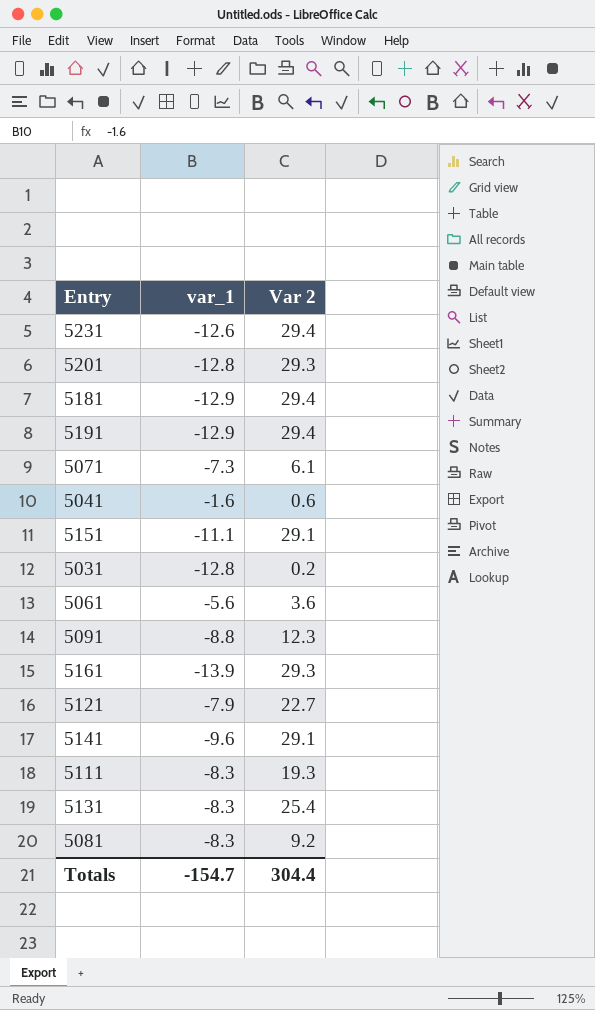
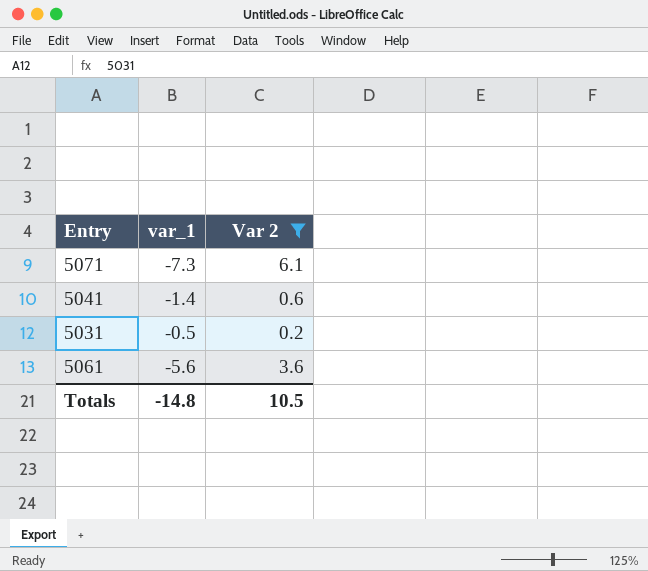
filter: none -> Var 2 <= 6.1
5041 | var_1: -1.6 -> -1.4
5031 | var_1: -12.8 -> -0.5
Totals | var_1: -154.7 -> -14.8
Totals | Var 2: 304.4 -> 10.5

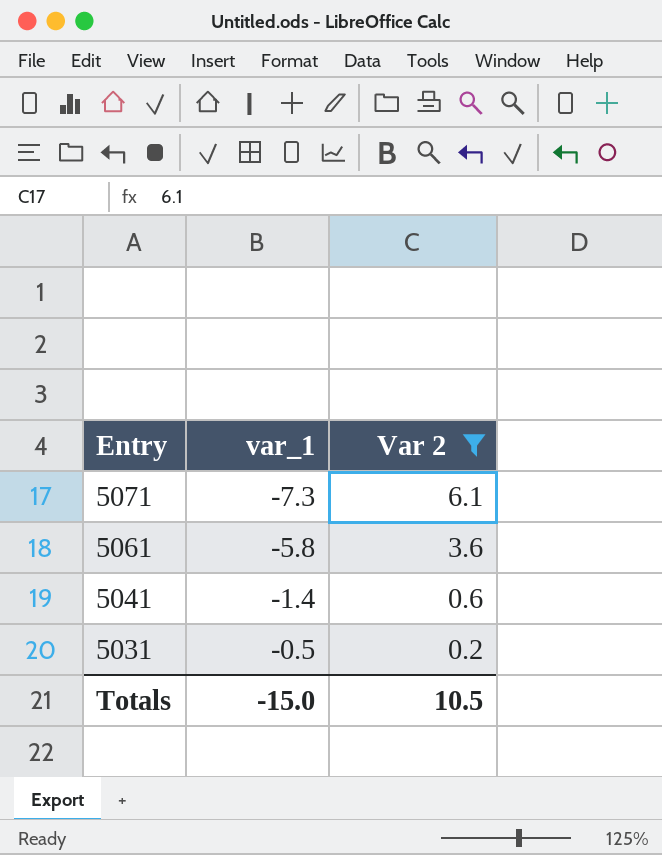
row order: none -> Entry descending
5061 | var_1: -5.6 -> -5.8
Totals | var_1: -14.8 -> -15.0

